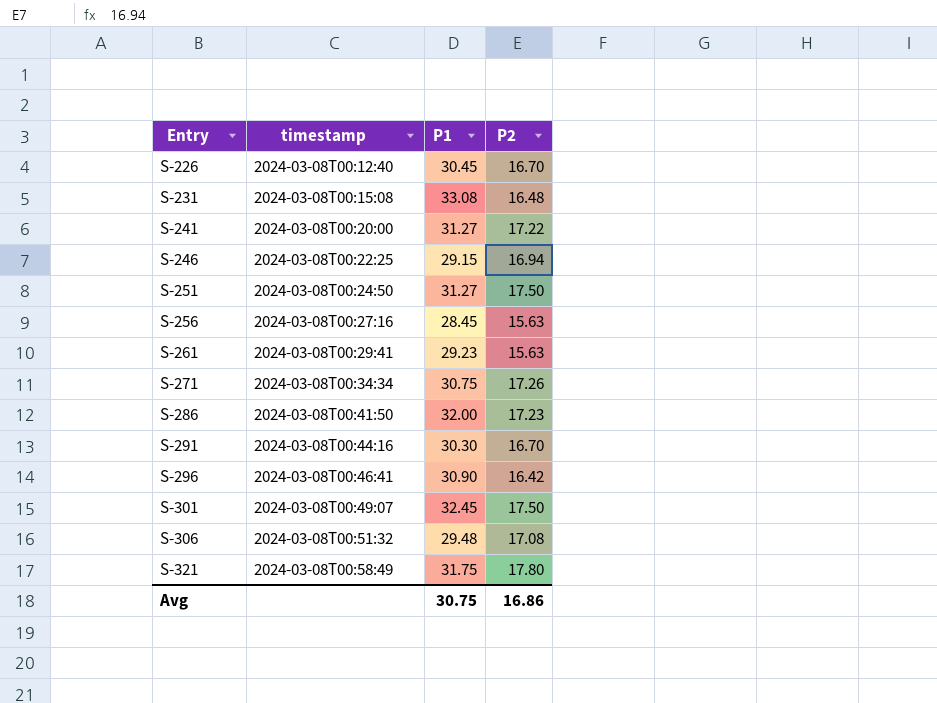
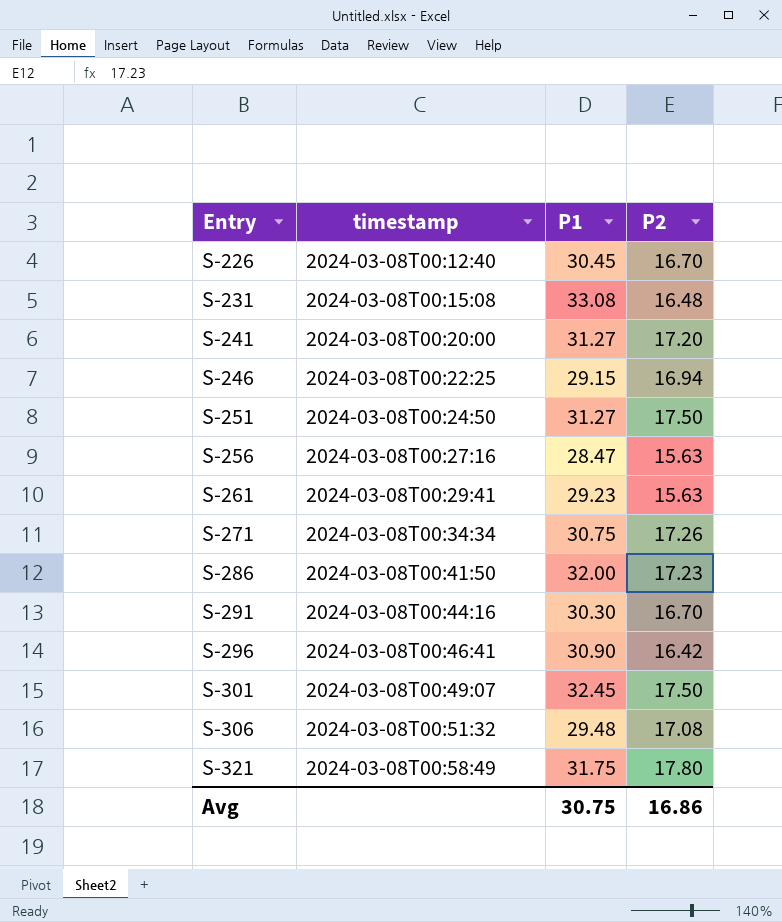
S-241 | P2: 17.22 -> 17.20
S-256 | P1: 28.45 -> 28.47

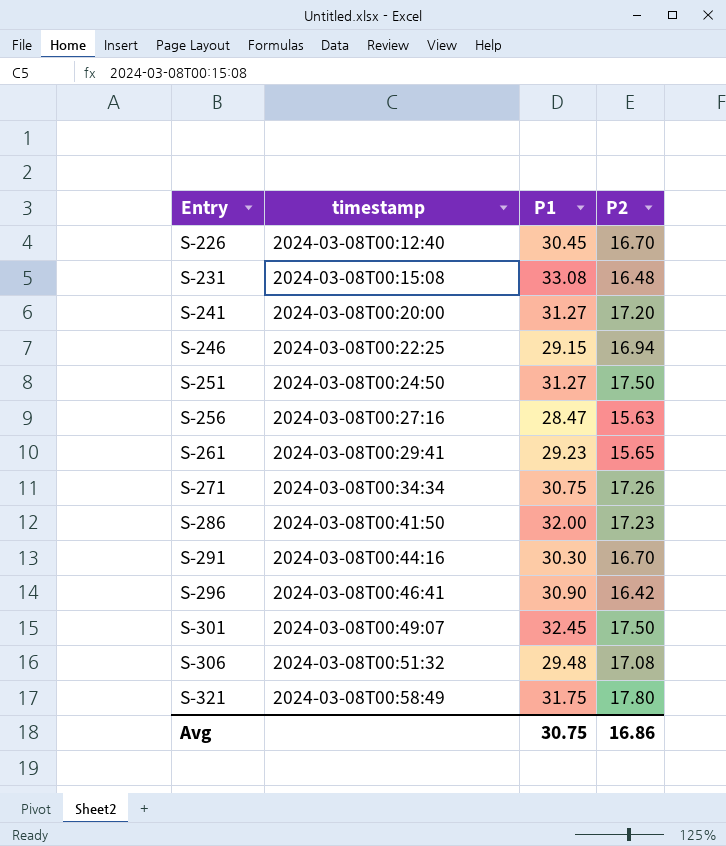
S-261 | P2: 15.63 -> 15.65

